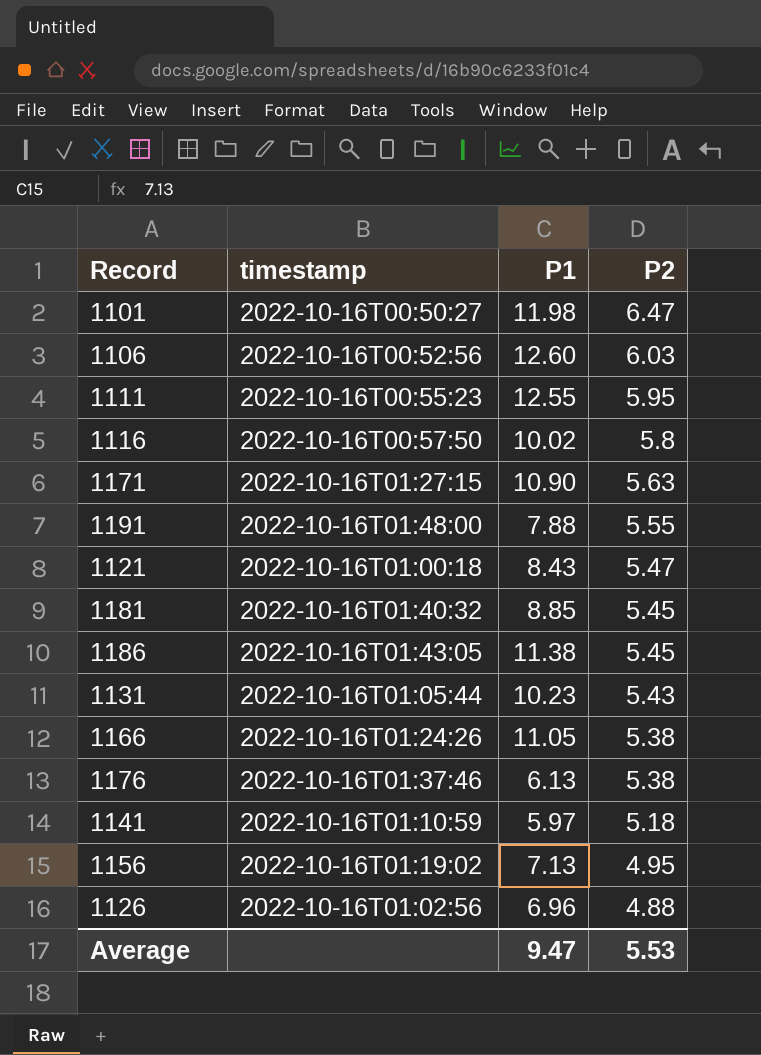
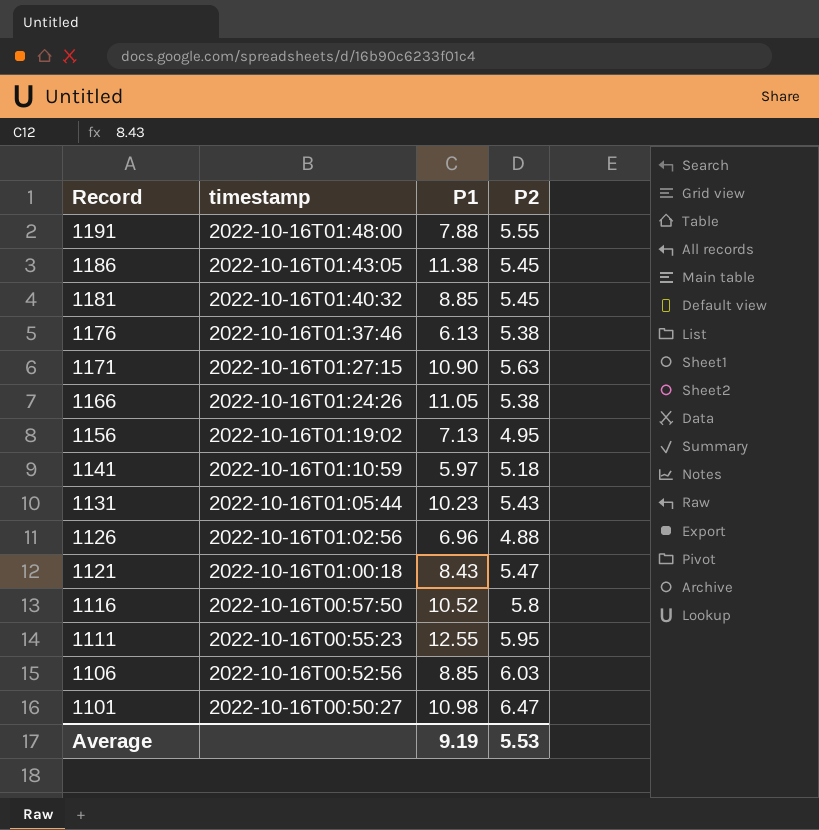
row order: P2 descending -> Record descending
1116 | P1: 10.02 -> 10.52
1106 | P1: 12.60 -> 8.85
1101 | P1: 11.98 -> 10.98
Average | P1: 9.47 -> 9.19

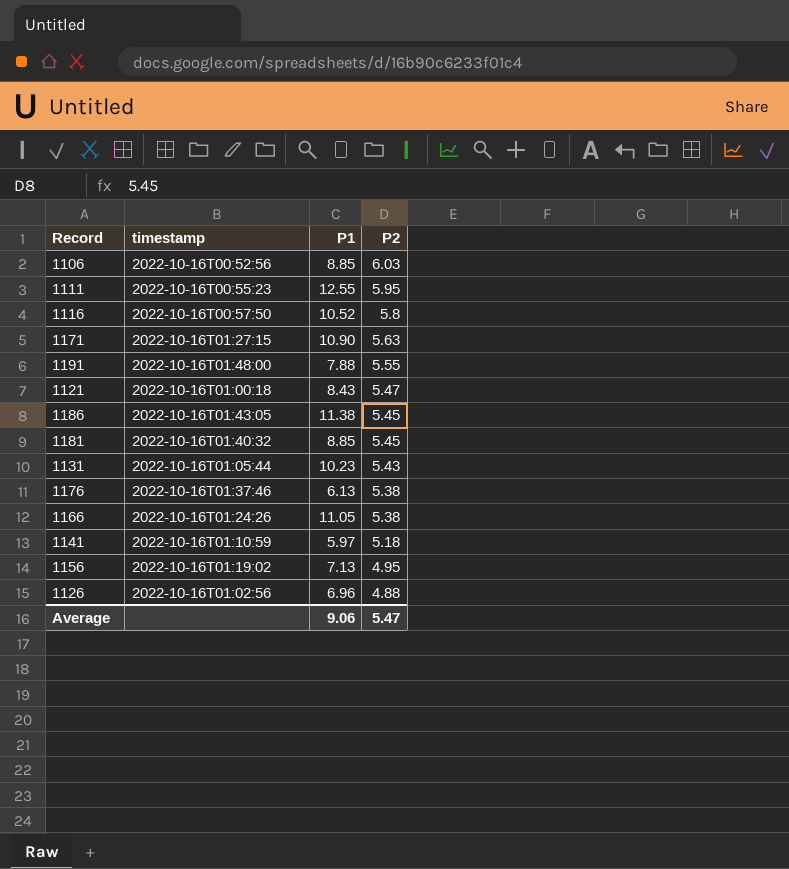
row order: Record descending -> P2 descending
row 1101: 2022-10-16T00:50:27 | 10.98 | 6.47 -> none
Average | P1: 9.19 -> 9.06
Average | P2: 5.53 -> 5.47

